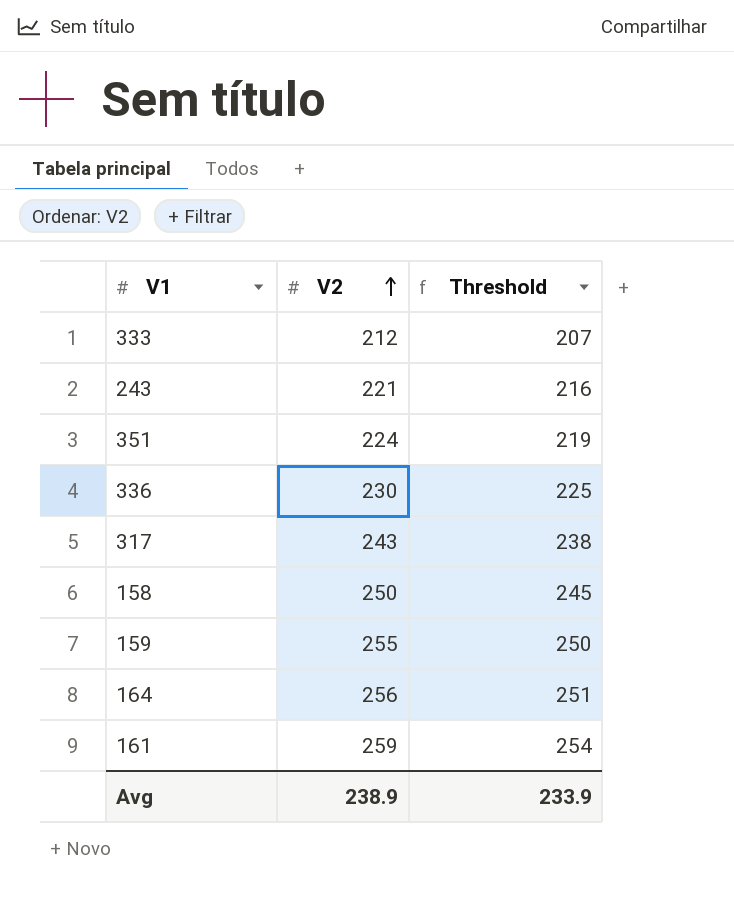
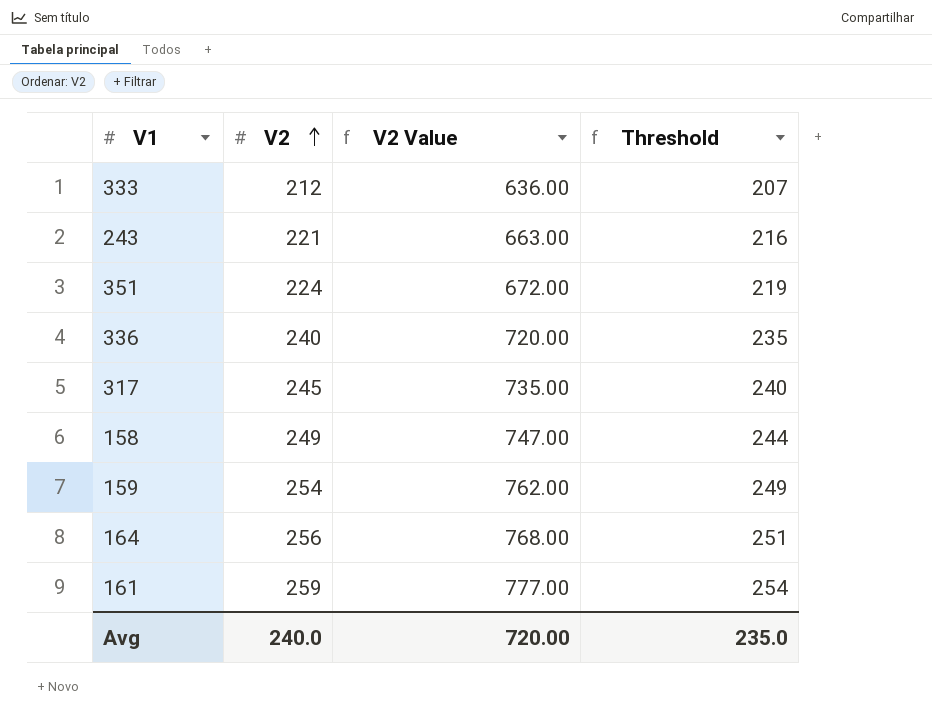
column V2 Value | formula: none -> [V2] * 3
336 | V2: 230 -> 240
336 | Threshold: 225 -> 235
317 | V2: 243 -> 245
317 | Threshold: 238 -> 240
158 | V2: 250 -> 249
158 | Threshold: 245 -> 244
159 | V2: 255 -> 254
159 | Threshold: 250 -> 249
Avg | V2: 238.9 -> 240.0
Avg | Threshold: 233.9 -> 235.0

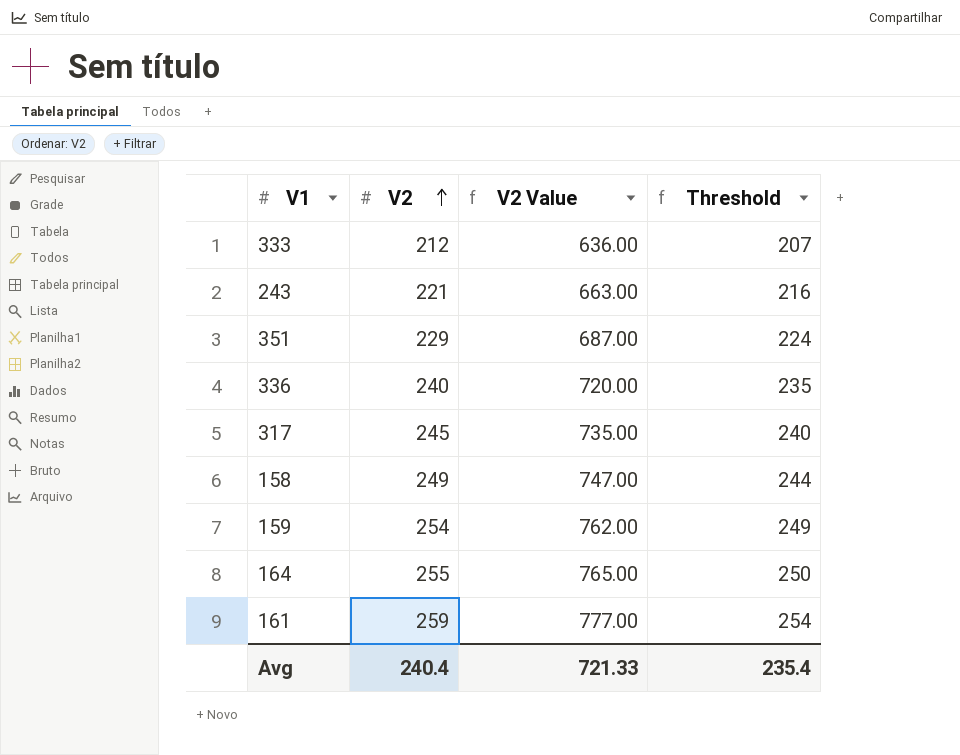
351 | V2: 224 -> 229
351 | V2 Value: 672.00 -> 687.00
351 | Threshold: 219 -> 224
164 | V2: 256 -> 255
164 | V2 Value: 768.00 -> 765.00
164 | Threshold: 251 -> 250
Avg | V2: 240.0 -> 240.4
Avg | V2 Value: 720.00 -> 721.33
Avg | Threshold: 235.0 -> 235.4

